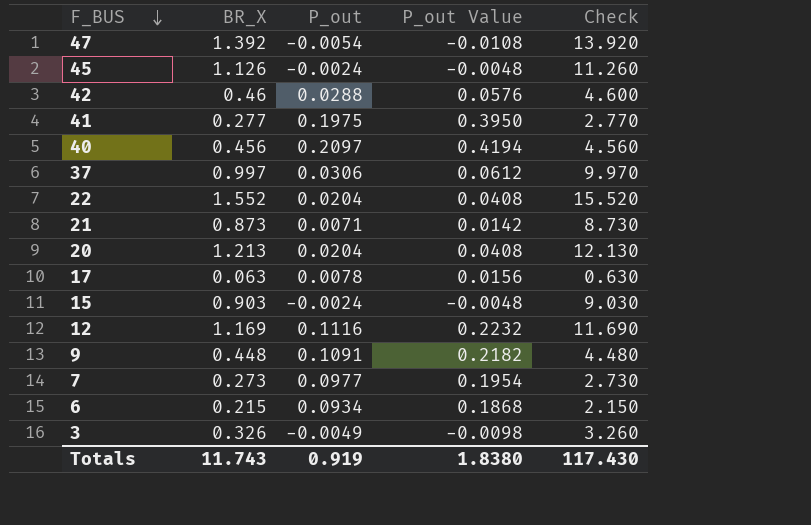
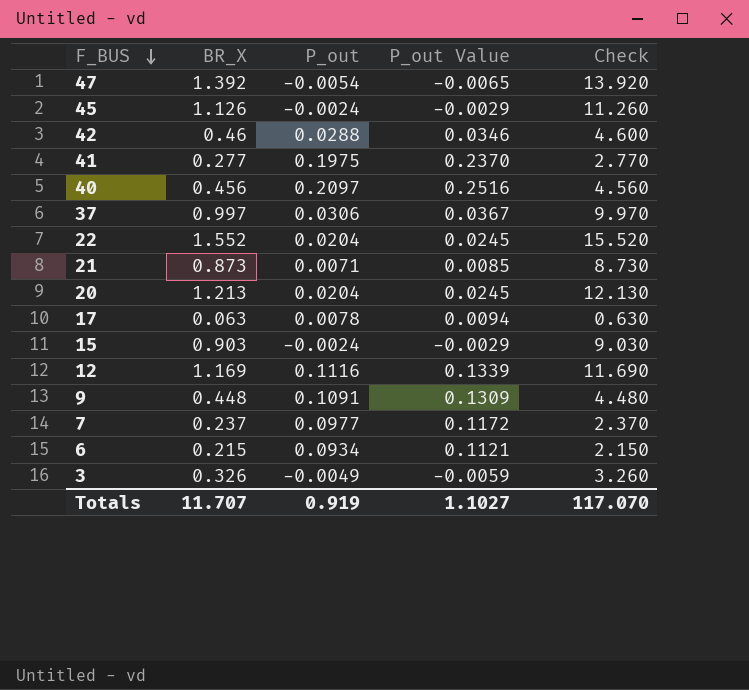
column P_out Value | formula: [P_out] * 2 -> [P_out] * 1.2
7 | BR_X: 0.273 -> 0.237
7 | Check: 2.730 -> 2.370
Totals | BR_X: 11.743 -> 11.707
Totals | P_out Value: 1.8380 -> 1.1027
Totals | Check: 117.430 -> 117.070

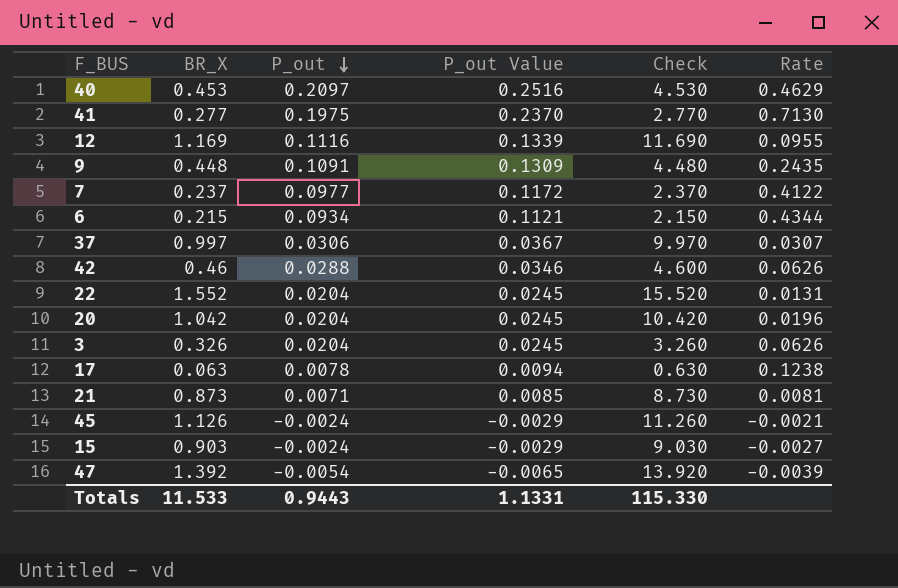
row order: F_BUS descending -> P_out descending
column Rate | formula: none -> [P_out] / [BR_X]
40 | BR_X: 0.456 -> 0.453
40 | Check: 4.560 -> 4.530
20 | BR_X: 1.213 -> 1.042
20 | Check: 12.130 -> 10.420
3 | P_out: -0.0049 -> 0.0204
3 | P_out Value: -0.0059 -> 0.0245
Totals | BR_X: 11.707 -> 11.533
Totals | P_out: 0.919 -> 0.9443
Totals | P_out Value: 1.1027 -> 1.1331
Totals | Check: 117.070 -> 115.330

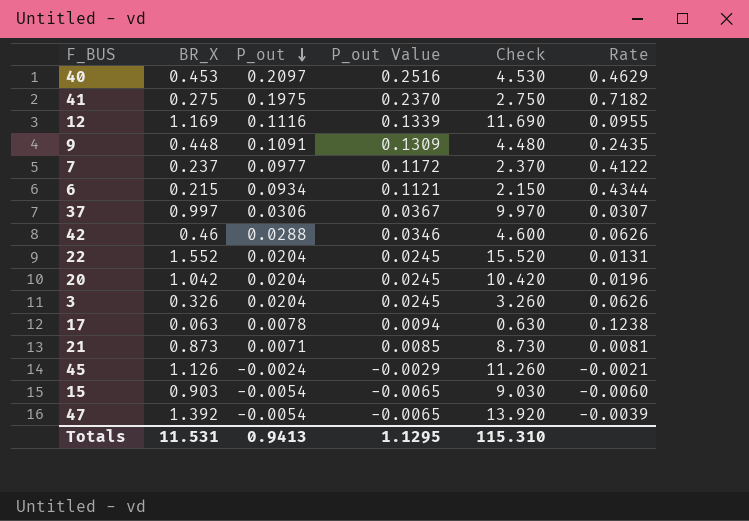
41 | BR_X: 0.277 -> 0.275
41 | Check: 2.770 -> 2.750
41 | Rate: 0.7130 -> 0.7182
15 | P_out: -0.0024 -> -0.0054
15 | P_out Value: -0.0029 -> -0.0065
15 | Rate: -0.0027 -> -0.0060
Totals | BR_X: 11.533 -> 11.531
Totals | P_out: 0.9443 -> 0.9413
Totals | P_out Value: 1.1331 -> 1.1295
Totals | Check: 115.330 -> 115.310

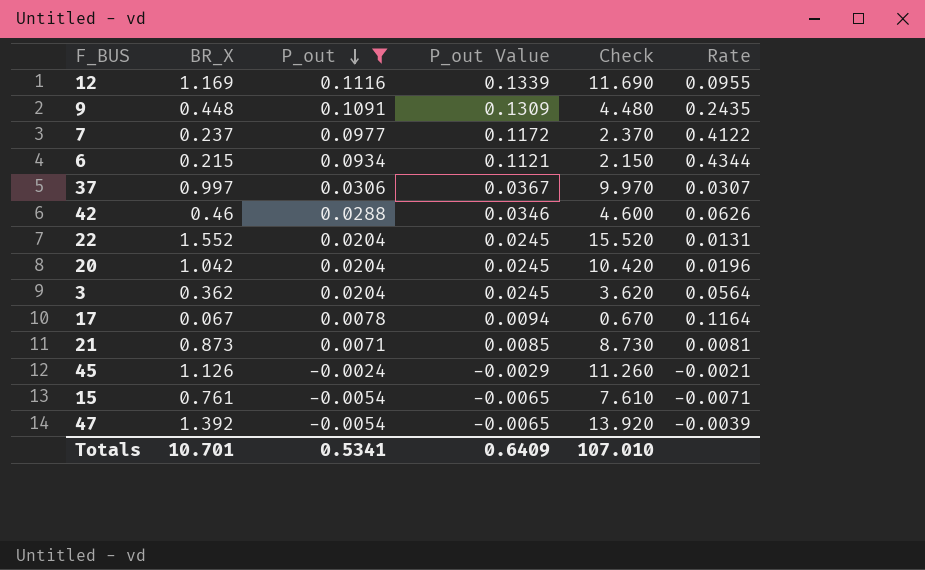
filter: none -> P_out <= 0.1116
3 | BR_X: 0.326 -> 0.362
3 | Check: 3.260 -> 3.620
3 | Rate: 0.0626 -> 0.0564
17 | BR_X: 0.063 -> 0.067
17 | Check: 0.630 -> 0.670
17 | Rate: 0.1238 -> 0.1164
15 | BR_X: 0.903 -> 0.761
15 | Check: 9.030 -> 7.610
15 | Rate: -0.0060 -> -0.0071
Totals | BR_X: 11.531 -> 10.701
Totals | P_out: 0.9413 -> 0.5341
Totals | P_out Value: 1.1295 -> 0.6409
Totals | Check: 115.310 -> 107.010

